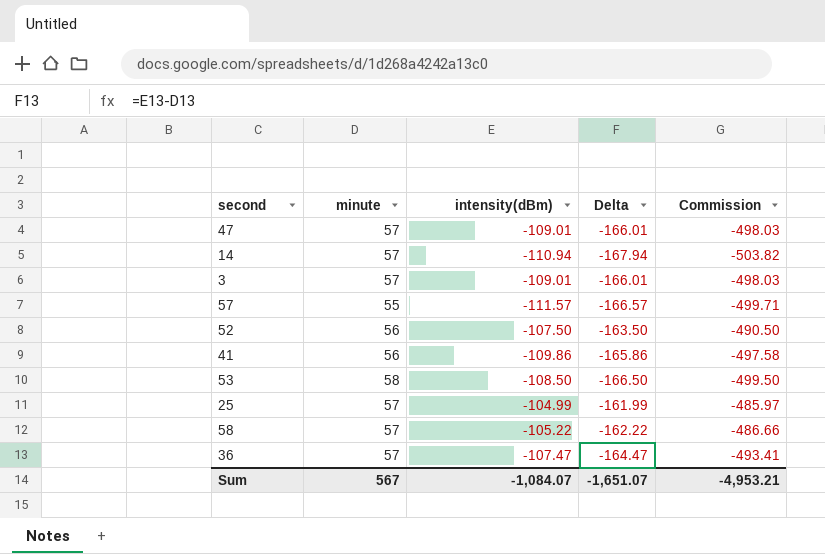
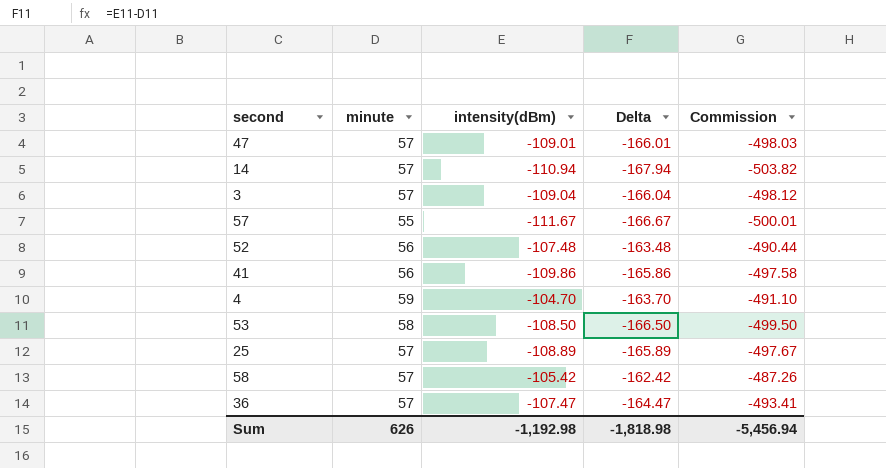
3 | intensity(dBm): -109.01 -> -109.04
3 | Delta: -166.01 -> -166.04
3 | Commission: -498.03 -> -498.12
57 | intensity(dBm): -111.57 -> -111.67
57 | Delta: -166.57 -> -166.67
57 | Commission: -499.71 -> -500.01
52 | intensity(dBm): -107.50 -> -107.48
52 | Delta: -163.50 -> -163.48
52 | Commission: -490.50 -> -490.44
row 4: none -> 59 | -104.70 | -163.70 | -491.10
25 | intensity(dBm): -104.99 -> -108.89
25 | Delta: -161.99 -> -165.89
25 | Commission: -485.97 -> -497.67
58 | intensity(dBm): -105.22 -> -105.42
58 | Delta: -162.22 -> -162.42
58 | Commission: -486.66 -> -487.26
Sum | minute: 567 -> 626
Sum | intensity(dBm): -1,084.07 -> -1,192.98
Sum | Delta: -1,651.07 -> -1,818.98
Sum | Commission: -4,953.21 -> -5,456.94

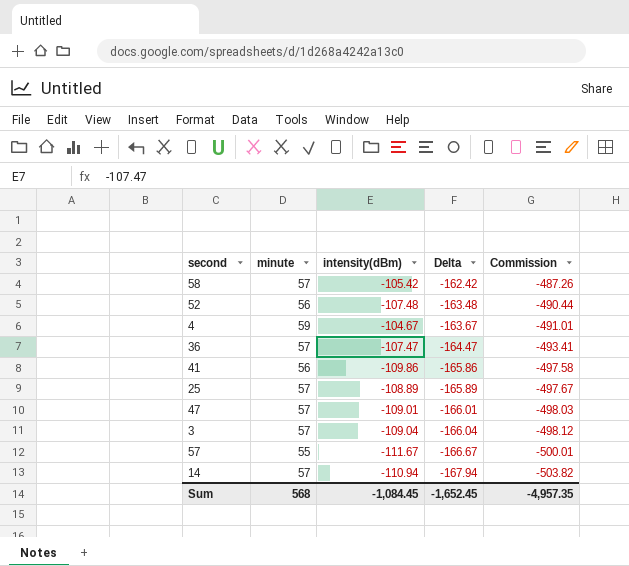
row order: none -> Delta descending
row 53: 58 | -108.50 | -166.50 | -499.50 -> none
4 | intensity(dBm): -104.70 -> -104.67
4 | Delta: -163.70 -> -163.67
4 | Commission: -491.10 -> -491.01
Sum | minute: 626 -> 568
Sum | intensity(dBm): -1,192.98 -> -1,084.45
Sum | Delta: -1,818.98 -> -1,652.45
Sum | Commission: -5,456.94 -> -4,957.35

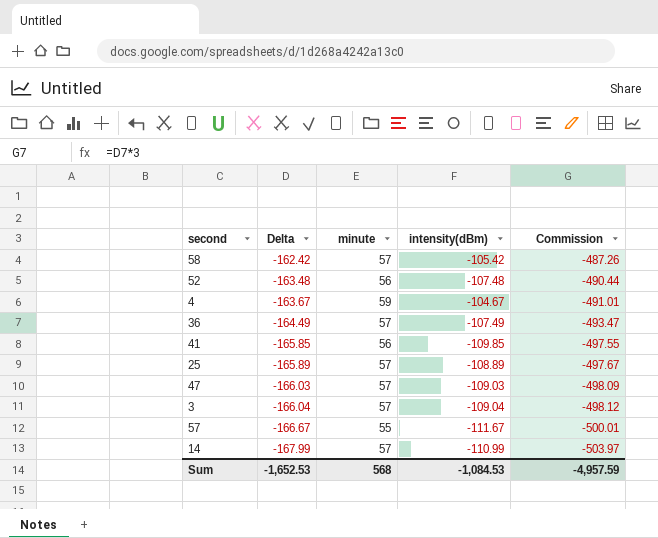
column Delta | position: 4 -> 2
36 | Delta: -164.47 -> -164.49
36 | intensity(dBm): -107.47 -> -107.49
36 | Commission: -493.41 -> -493.47
41 | Delta: -165.86 -> -165.85
41 | intensity(dBm): -109.86 -> -109.85
41 | Commission: -497.58 -> -497.55
47 | Delta: -166.01 -> -166.03
47 | intensity(dBm): -109.01 -> -109.03
47 | Commission: -498.03 -> -498.09
14 | Delta: -167.94 -> -167.99
14 | intensity(dBm): -110.94 -> -110.99
14 | Commission: -503.82 -> -503.97
Sum | Delta: -1,652.45 -> -1,652.53
Sum | intensity(dBm): -1,084.45 -> -1,084.53
Sum | Commission: -4,957.35 -> -4,957.59

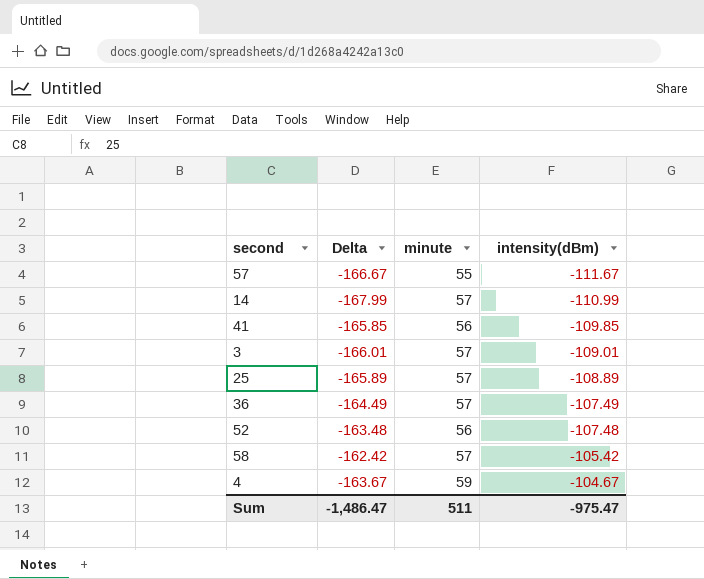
row order: Delta descending -> intensity(dBm) ascending
column Commission | formula: [Delta] * 3 -> none
row 47: -166.03 | 57 | -109.03 | -498.09 -> none
3 | Delta: -166.04 -> -166.01
3 | intensity(dBm): -109.04 -> -109.01
Sum | Delta: -1,652.53 -> -1,486.47
Sum | minute: 568 -> 511
Sum | intensity(dBm): -1,084.53 -> -975.47

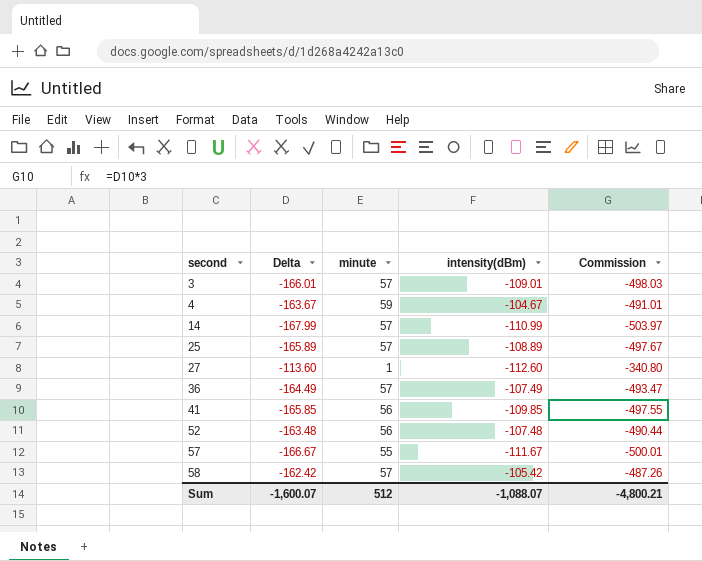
row order: intensity(dBm) ascending -> second ascending
column Commission | formula: none -> [Delta] * 3
row 27: none -> -113.60 | 1 | -112.60 | -340.80
Sum | Delta: -1,486.47 -> -1,600.07
Sum | minute: 511 -> 512
Sum | intensity(dBm): -975.47 -> -1,088.07

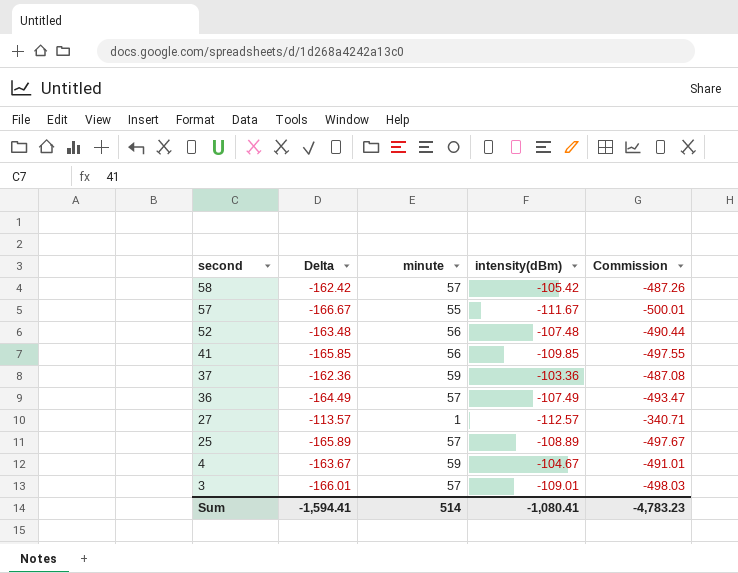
row order: second ascending -> second descending
row 14: -167.99 | 57 | -110.99 | -503.97 -> none
row 37: none -> -162.36 | 59 | -103.36 | -487.08
27 | Delta: -113.60 -> -113.57
27 | intensity(dBm): -112.60 -> -112.57
27 | Commission: -340.80 -> -340.71
Sum | Delta: -1,600.07 -> -1,594.41
Sum | minute: 512 -> 514
Sum | intensity(dBm): -1,088.07 -> -1,080.41
Sum | Commission: -4,800.21 -> -4,783.23

